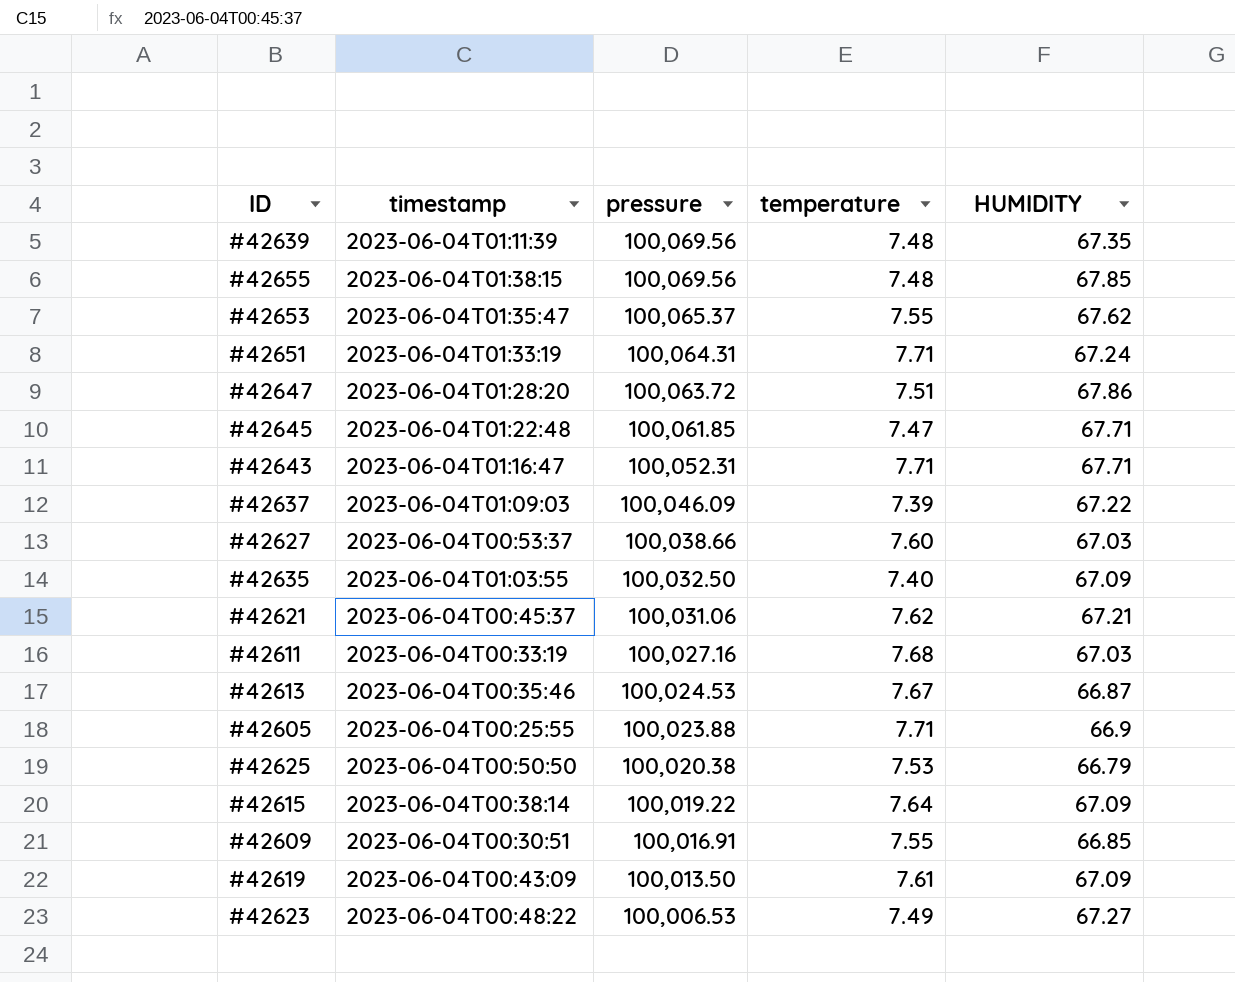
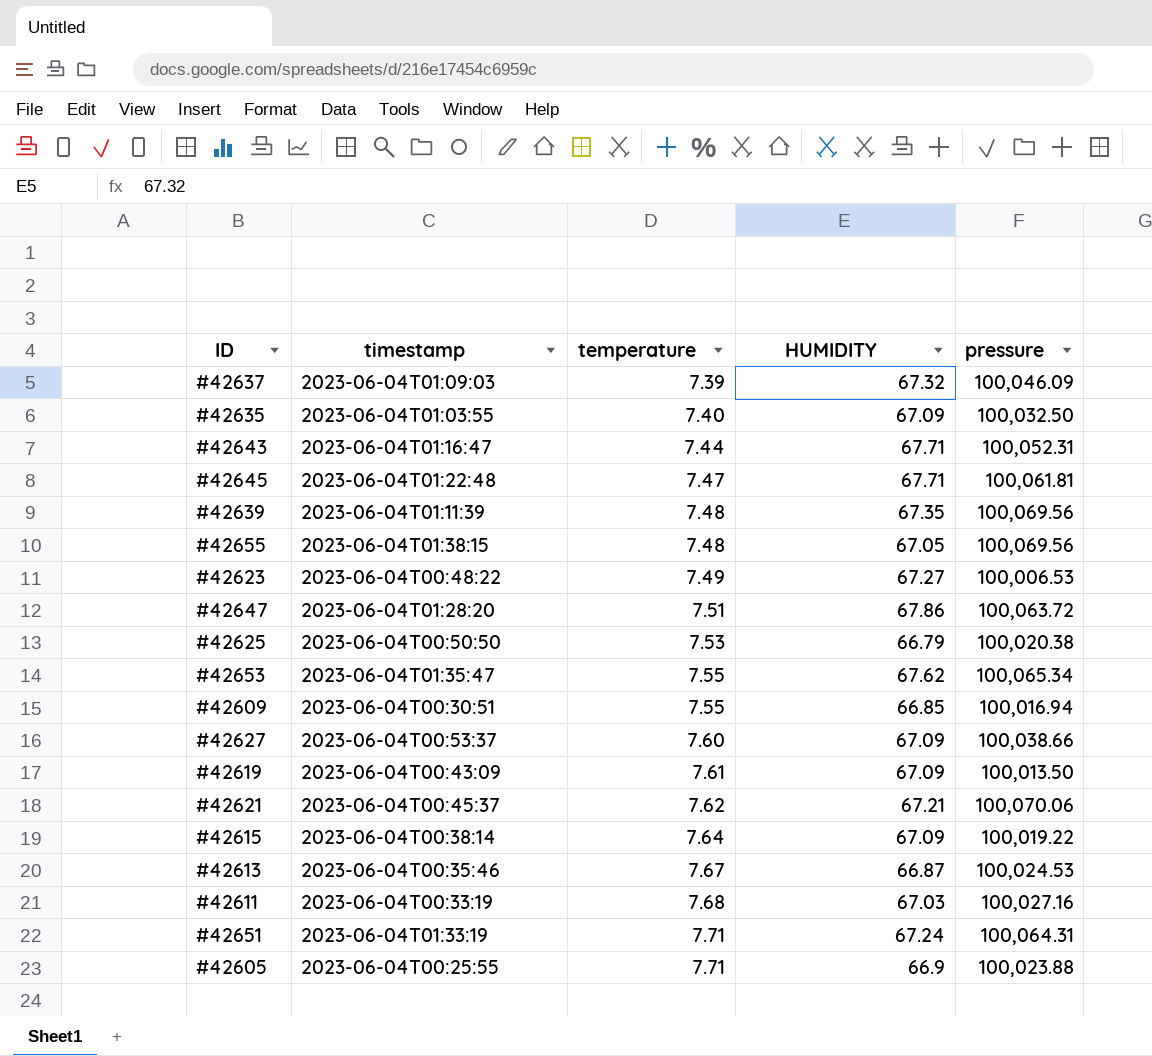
row order: pressure descending -> temperature ascending
column pressure | position: 3 -> 5
#42637 | HUMIDITY: 67.22 -> 67.32
#42643 | temperature: 7.71 -> 7.44
#42645 | pressure: 100,061.85 -> 100,061.81
#42655 | HUMIDITY: 67.85 -> 67.05
#42653 | pressure: 100,065.37 -> 100,065.34
#42609 | pressure: 100,016.91 -> 100,016.94
#42627 | HUMIDITY: 67.03 -> 67.09
#42621 | pressure: 100,031.06 -> 100,070.06

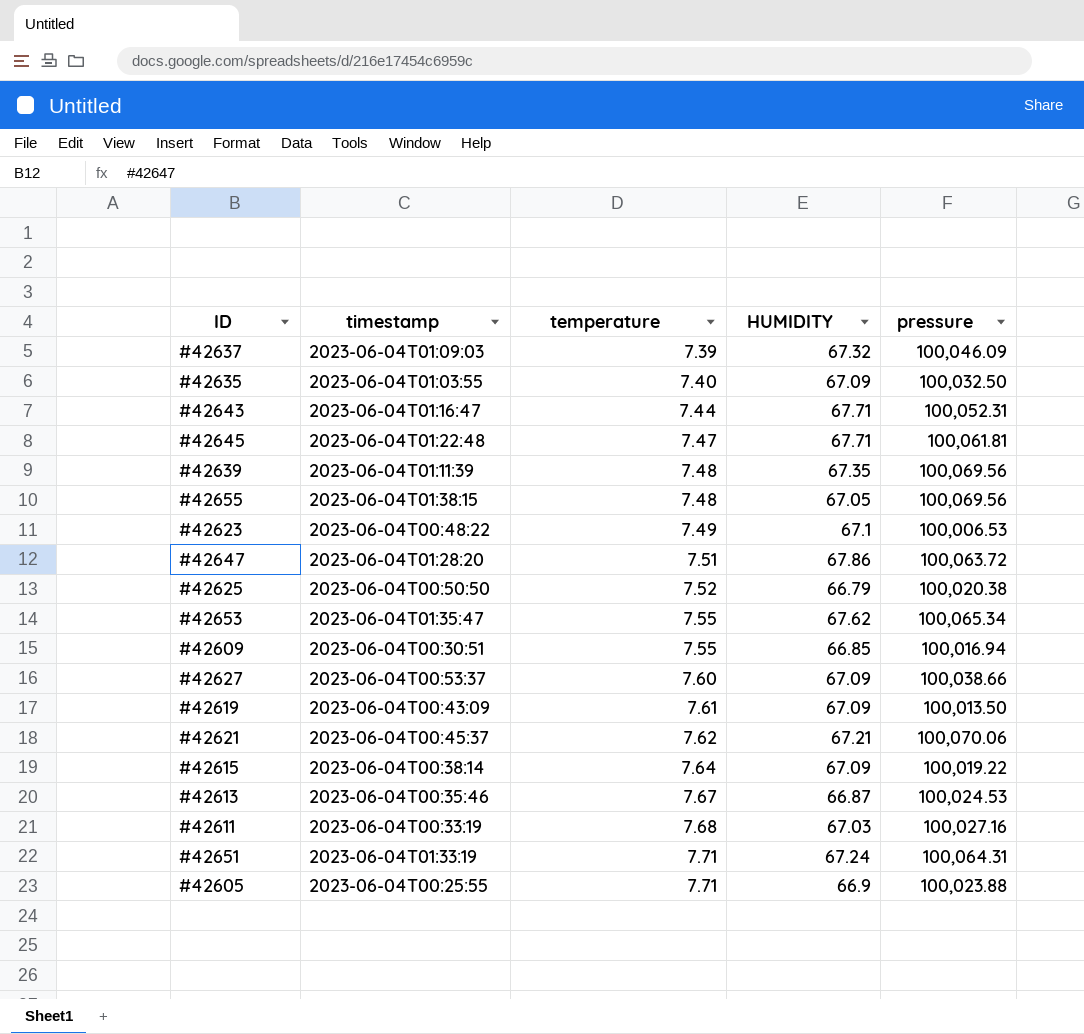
#42623 | HUMIDITY: 67.27 -> 67.1
#42625 | temperature: 7.53 -> 7.52

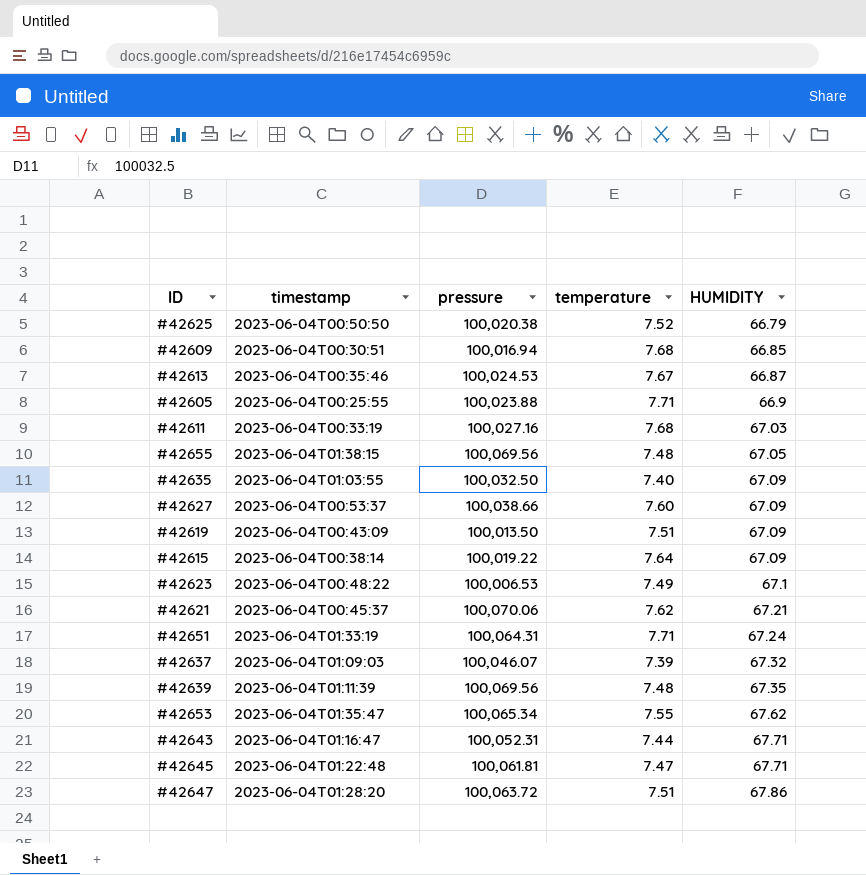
row order: temperature ascending -> HUMIDITY ascending
column pressure | position: 5 -> 3
#42609 | temperature: 7.55 -> 7.68
#42619 | temperature: 7.61 -> 7.51
#42637 | pressure: 100,046.09 -> 100,046.07

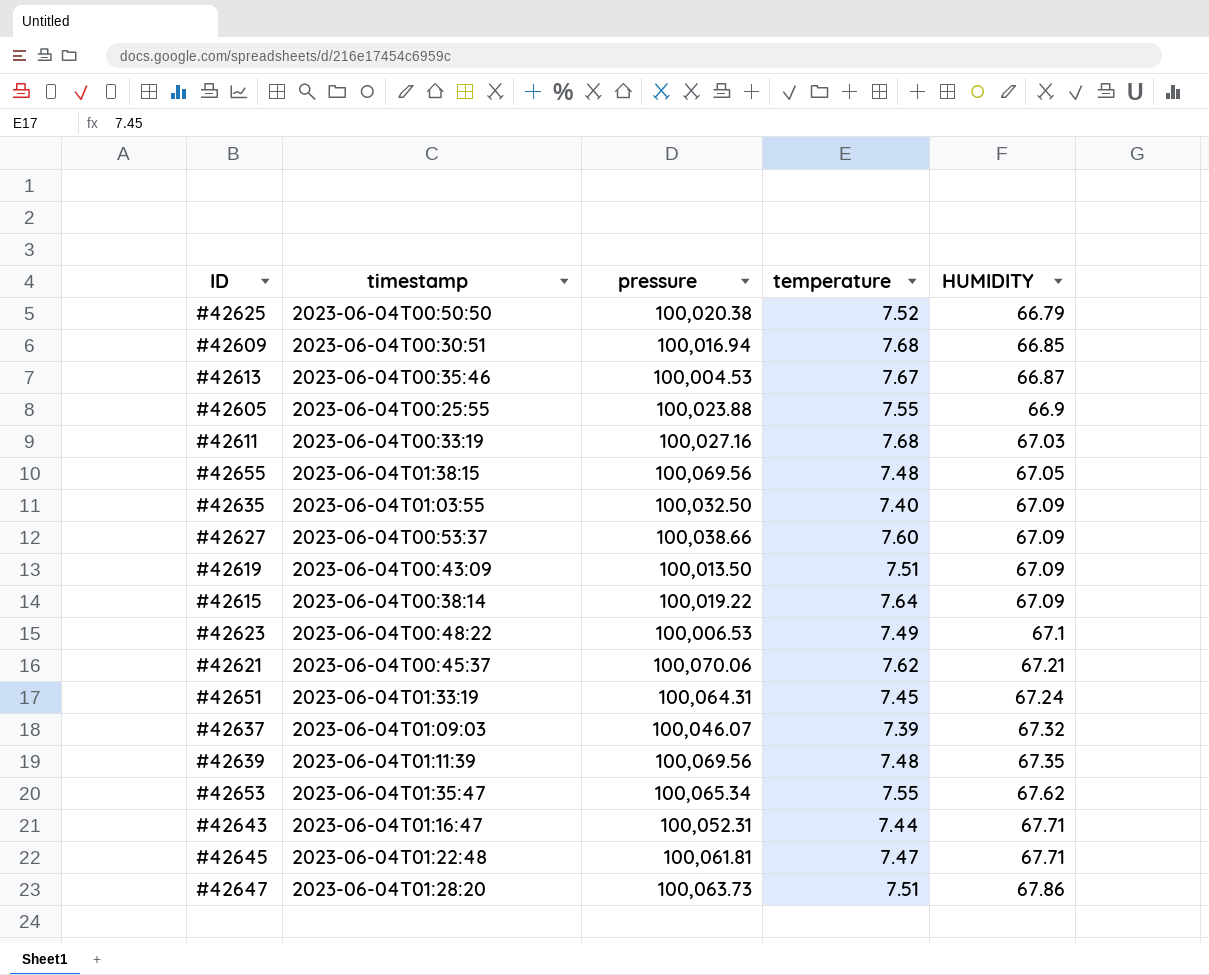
#42613 | pressure: 100,024.53 -> 100,004.53
#42605 | temperature: 7.71 -> 7.55
#42651 | temperature: 7.71 -> 7.45
#42647 | pressure: 100,063.72 -> 100,063.73

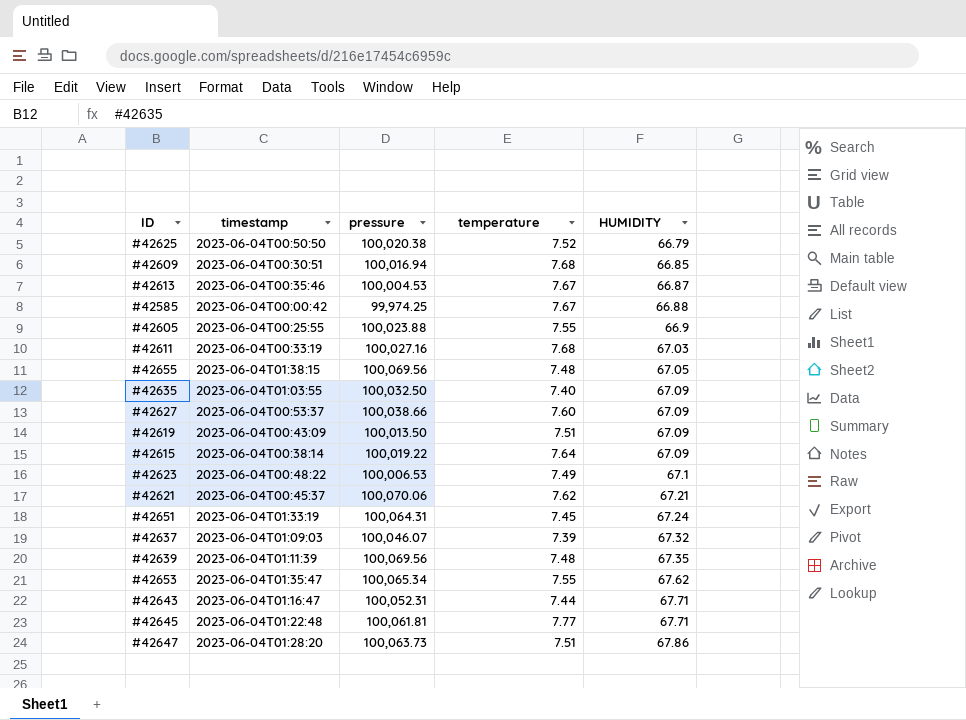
row #42585: none -> 2023-06-04T00:00:42 | 99,974.25 | 7.67 | 66.88
#42645 | temperature: 7.47 -> 7.77

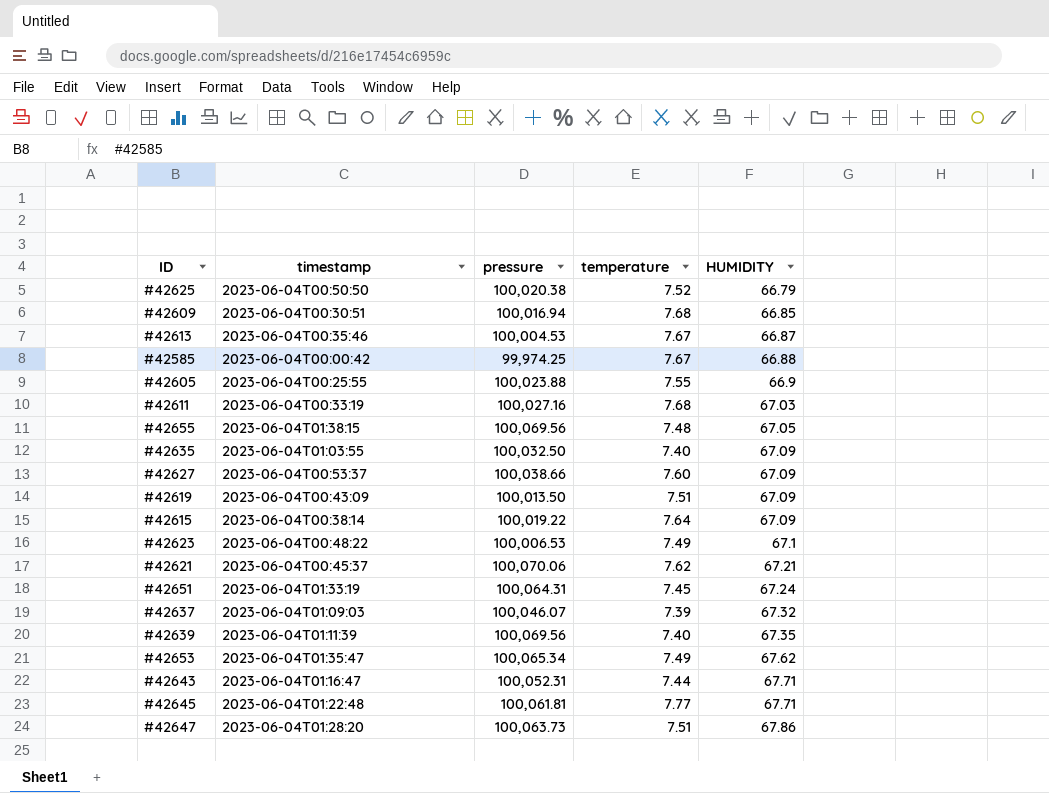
#42639 | temperature: 7.48 -> 7.40
#42653 | temperature: 7.55 -> 7.49

